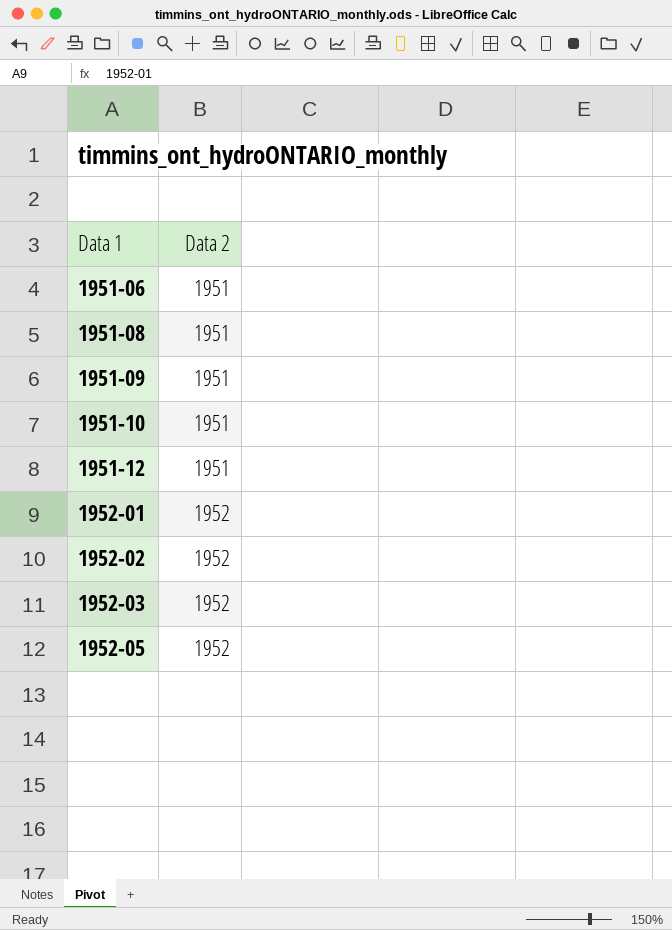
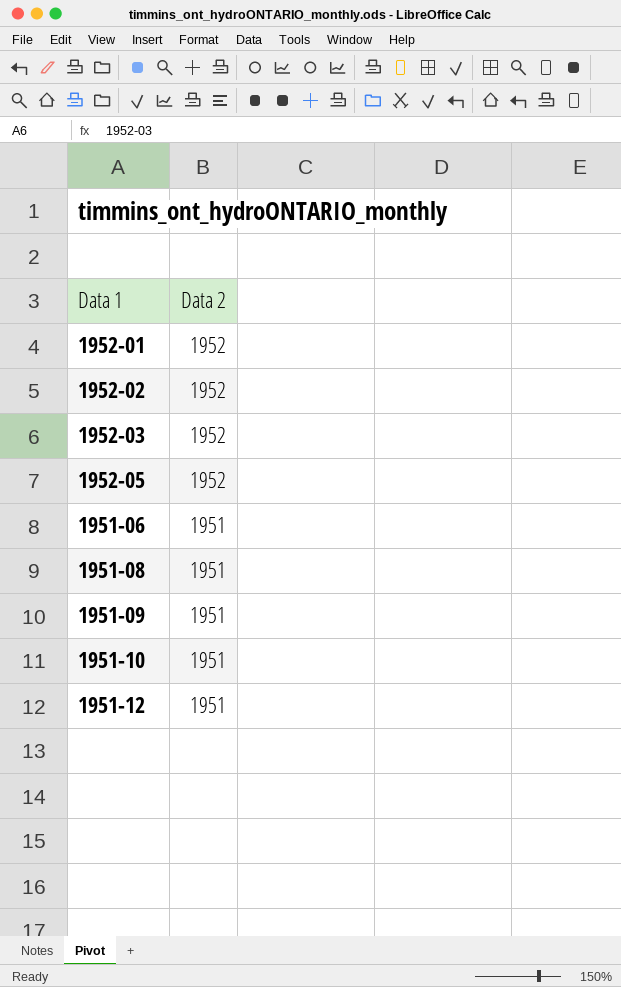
row order: Data 1 ascending -> Data 2 descending

